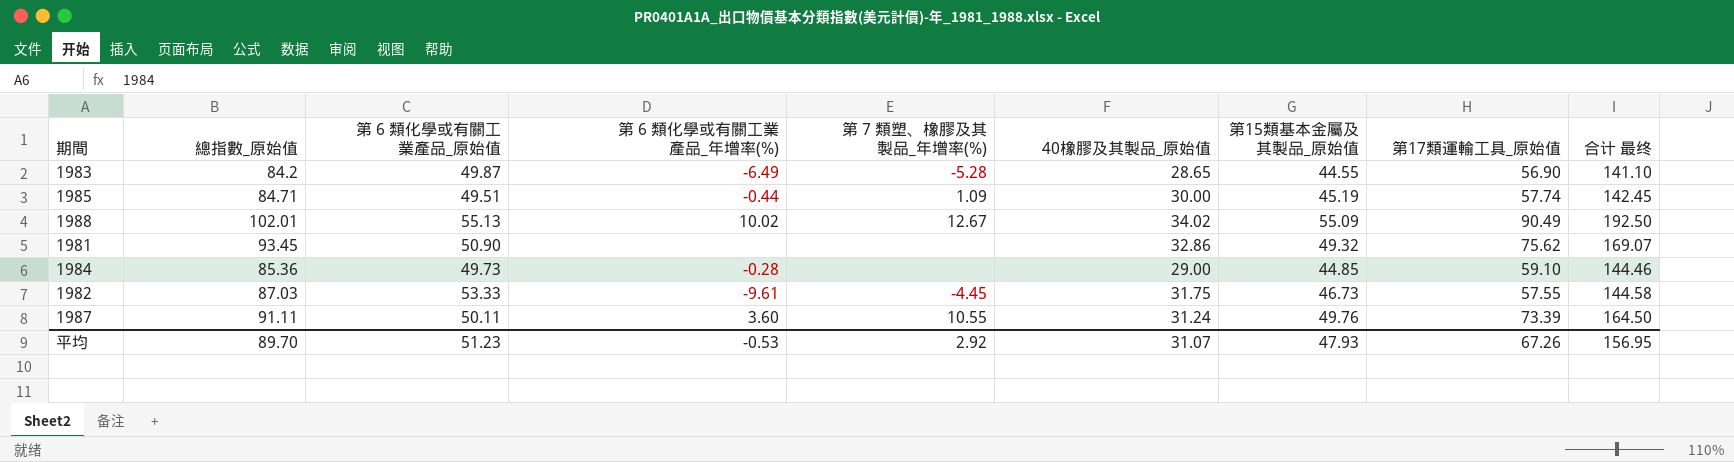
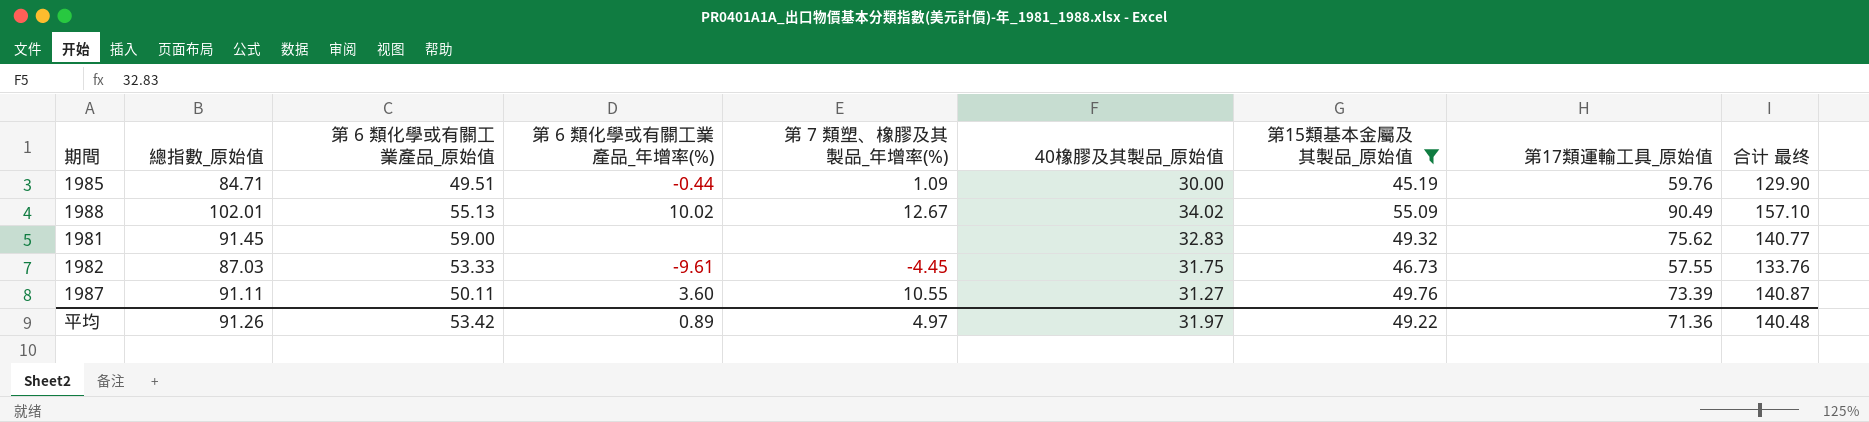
filter: none -> 第15類基本金屬及其製品_原始值 >= 45.19
column 合计 最终 | formula: [總指數_原始值] + [第17類運輸工具_原始值] -> [總指數_原始值] + [第15類基本金屬及其製品_原始值]
1985 | 第17類運輸工具_原始值: 57.74 -> 59.76
1981 | 總指數_原始值: 93.45 -> 91.45
1981 | 第 6 類化學或有關工業產品_原始值: 50.90 -> 59.00
1981 | 40橡膠及其製品_原始值: 32.86 -> 32.83
1987 | 40橡膠及其製品_原始值: 31.24 -> 31.27
平均 | 總指數_原始值: 89.70 -> 91.26
平均 | 第 6 類化學或有關工業產品_原始值: 51.23 -> 53.42
平均 | 第 6 類化學或有關工業產品_年增率(%): -0.53 -> 0.89
平均 | 第 7 類塑、橡膠及其製品_年增率(%): 2.92 -> 4.97
平均 | 40橡膠及其製品_原始值: 31.07 -> 31.97
平均 | 第15類基本金屬及其製品_原始值: 47.93 -> 49.22
平均 | 第17類運輸工具_原始值: 67.26 -> 71.36
平均 | 合计 最终: 156.95 -> 140.48

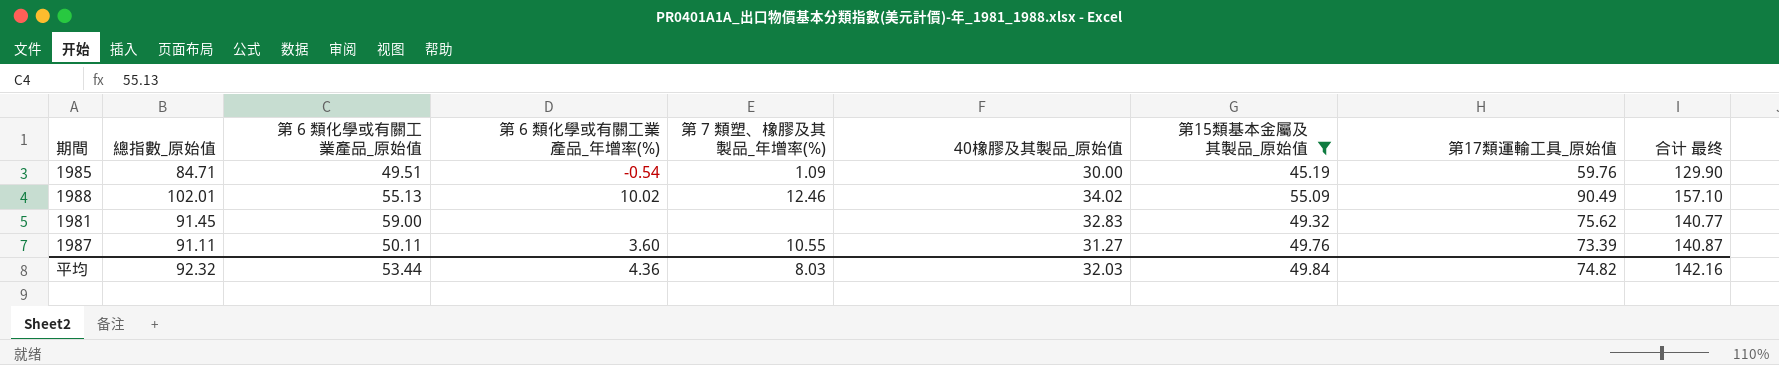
row 1982: 87.03 | 53.33 | -9.61 | -4.45 | 31.75 | 46.73 | 57.55 | 133.76 -> none
1985 | 第 6 類化學或有關工業產品_年增率(%): -0.44 -> -0.54
1988 | 第 7 類塑、橡膠及其製品_年增率(%): 12.67 -> 12.46
平均 | 總指數_原始值: 91.26 -> 92.32
平均 | 第 6 類化學或有關工業產品_原始值: 53.42 -> 53.44
平均 | 第 6 類化學或有關工業產品_年增率(%): 0.89 -> 4.36
平均 | 第 7 類塑、橡膠及其製品_年增率(%): 4.97 -> 8.03
平均 | 40橡膠及其製品_原始值: 31.97 -> 32.03
平均 | 第15類基本金屬及其製品_原始值: 49.22 -> 49.84
平均 | 第17類運輸工具_原始值: 71.36 -> 74.82
平均 | 合计 最终: 140.48 -> 142.16

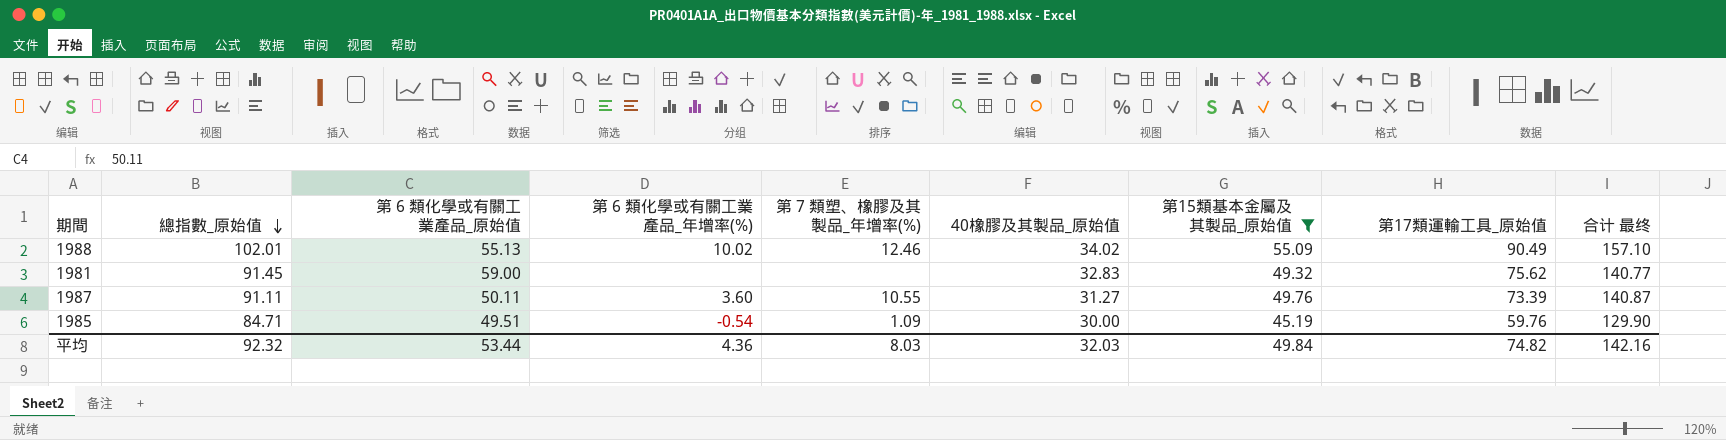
row order: none -> 總指數_原始值 descending

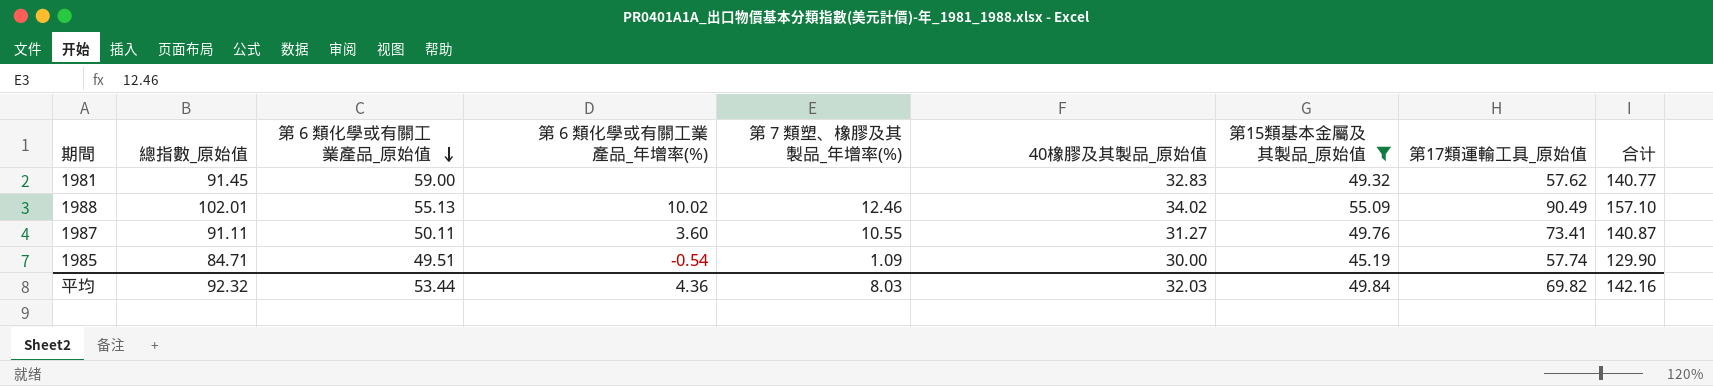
row order: 總指數_原始值 descending -> 第 6 類化學或有關工業產品_原始值 descending
column name: 合计 最终 -> 合计
1981 | 第17類運輸工具_原始值: 75.62 -> 57.62
1987 | 第17類運輸工具_原始值: 73.39 -> 73.41
1985 | 第17類運輸工具_原始值: 59.76 -> 57.74
平均 | 第17類運輸工具_原始值: 74.82 -> 69.82

